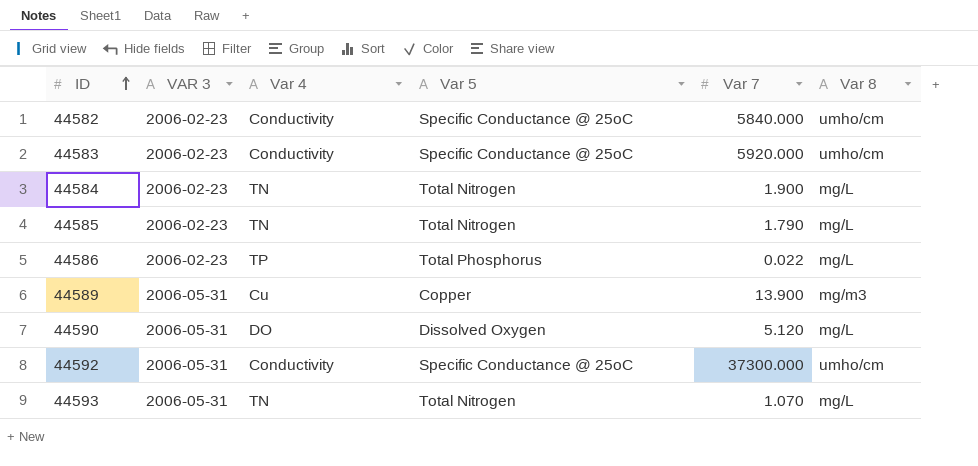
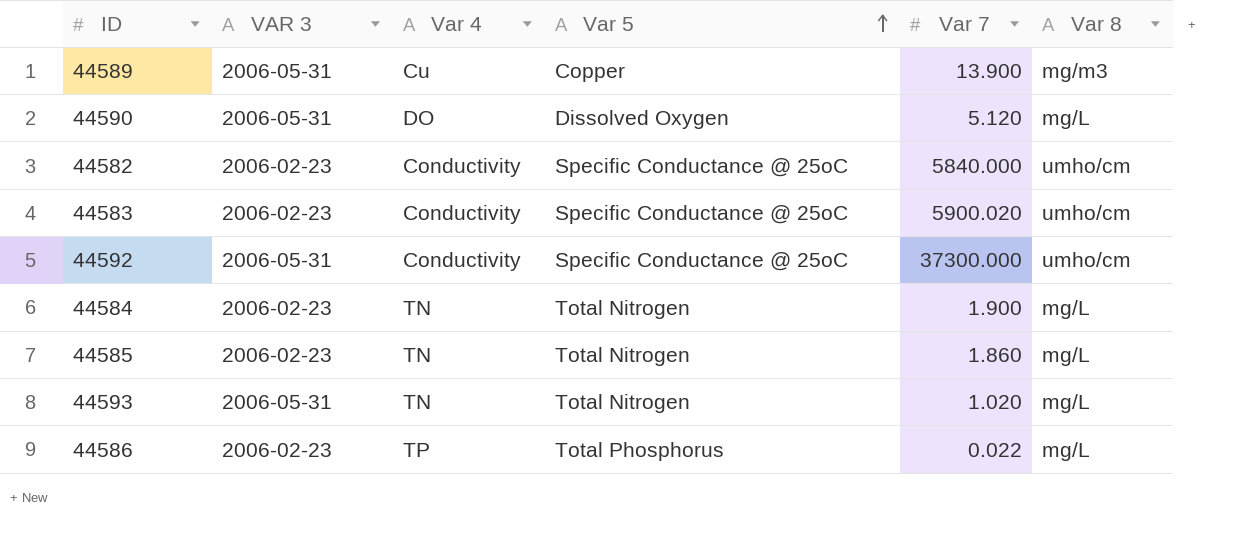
row order: ID ascending -> Var 5 ascending
44583 | Var 7: 5920.000 -> 5900.020
44585 | Var 7: 1.790 -> 1.860
44593 | Var 7: 1.070 -> 1.020

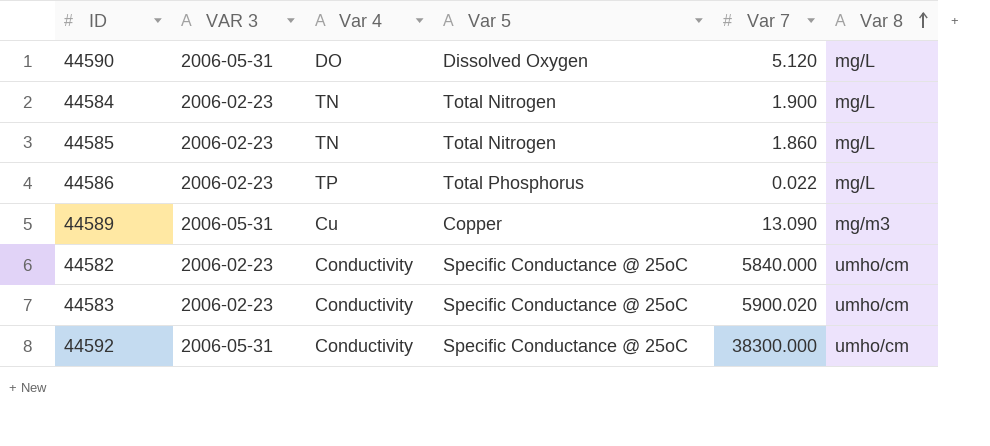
row order: Var 5 ascending -> Var 8 ascending
row 44593: 2006-05-31 | TN | Total Nitrogen | 1.020 | mg/L -> none
44589 | Var 7: 13.900 -> 13.090
44592 | Var 7: 37300.000 -> 38300.000

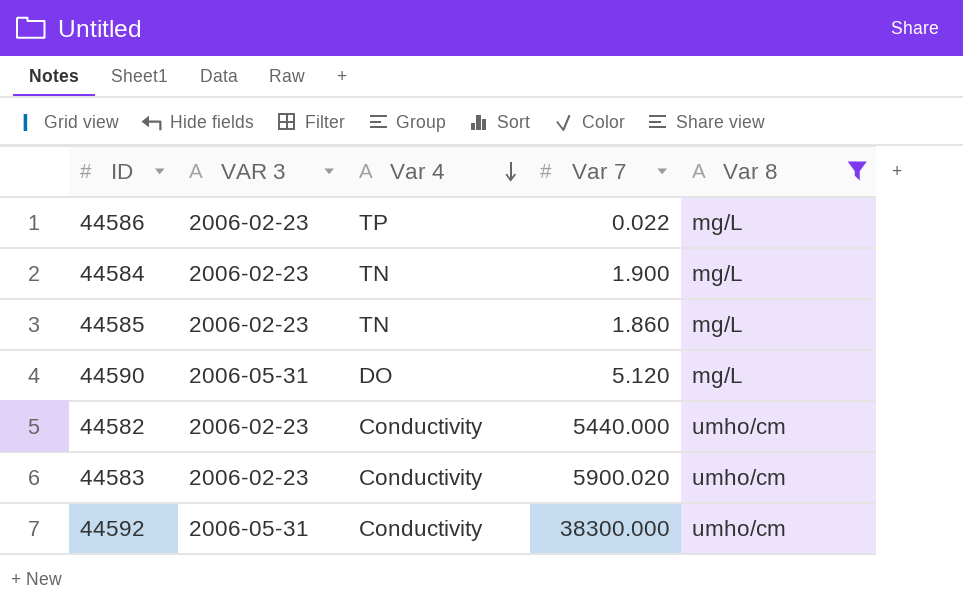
filter: none -> Var 8 != mg/m3
row order: Var 8 ascending -> Var 4 descending
column Var 5 | position: 4 -> none
44582 | Var 7: 5840.000 -> 5440.000

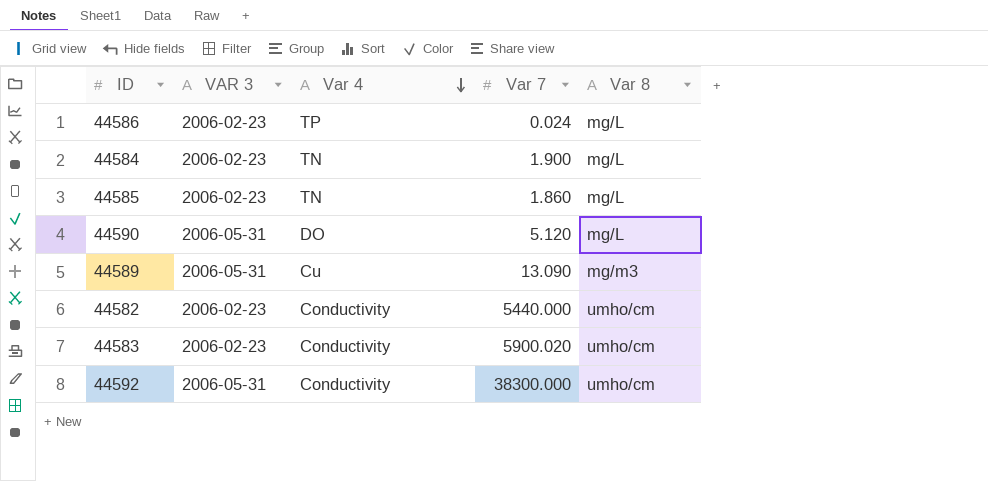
filter: Var 8 != mg/m3 -> none
44586 | Var 7: 0.022 -> 0.024

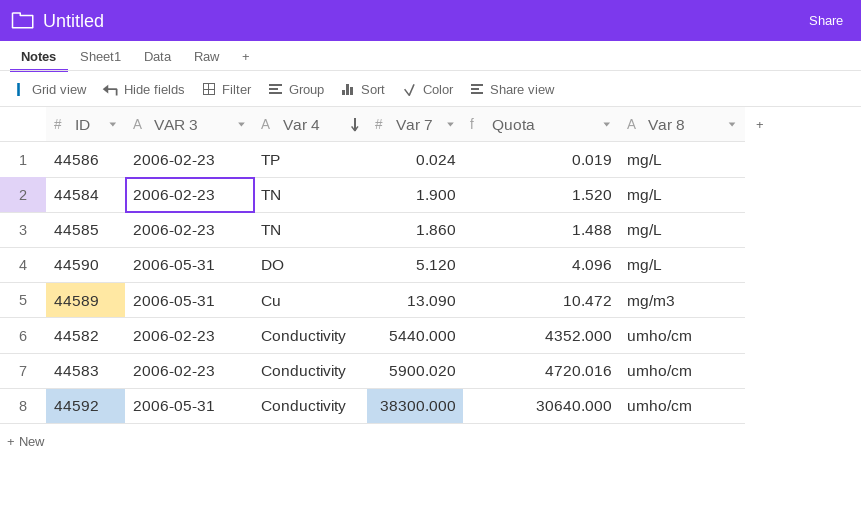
column Quota | formula: none -> [Var 7] * 0.8

